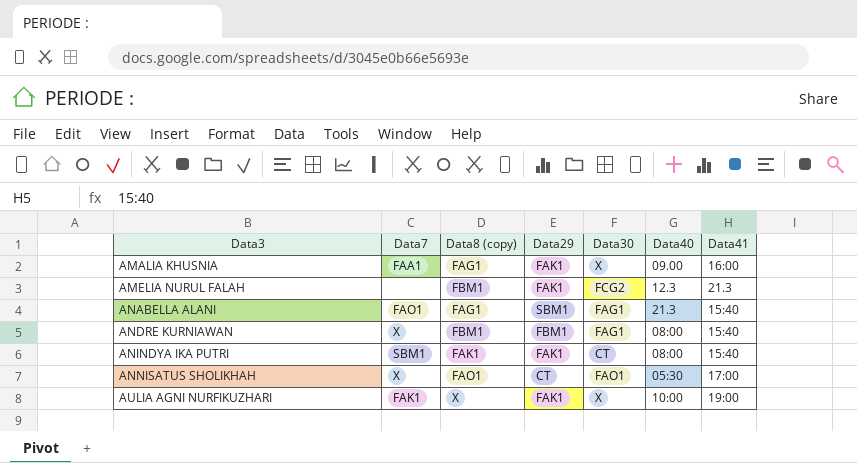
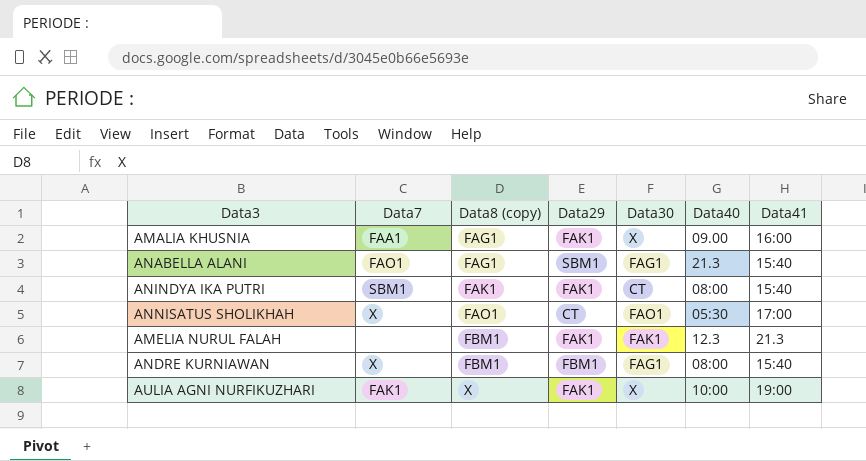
row order: Data3 ascending -> Data8 (copy) ascending
AMELIA NURUL FALAH | Data30: FCG2 -> FAK1

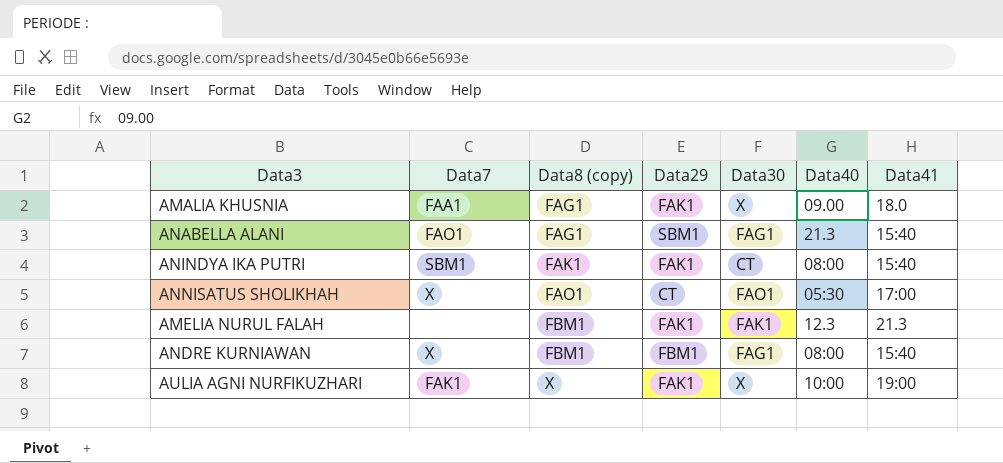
AMALIA KHUSNIA | Data41: 16:00 -> 18.0

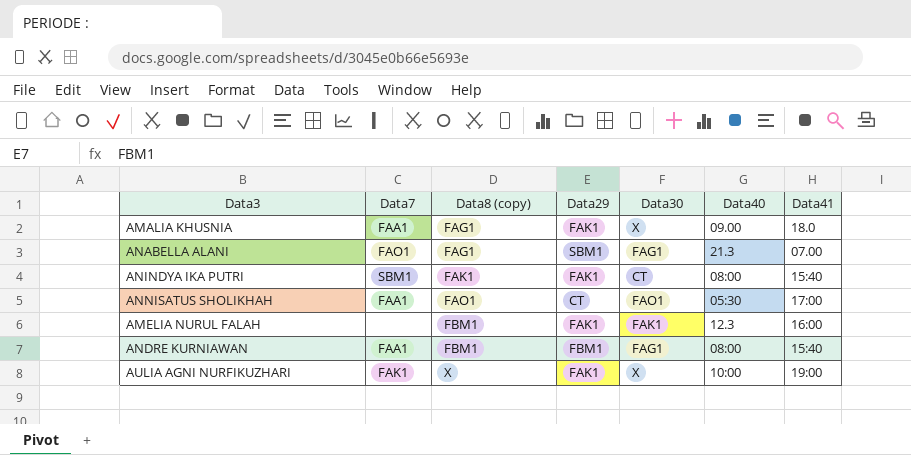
ANABELLA ALANI | Data41: 15:40 -> 07.00
ANNISATUS SHOLIKHAH | Data7: X -> FAA1
AMELIA NURUL FALAH | Data41: 21.3 -> 16:00
ANDRE KURNIAWAN | Data7: X -> FAA1

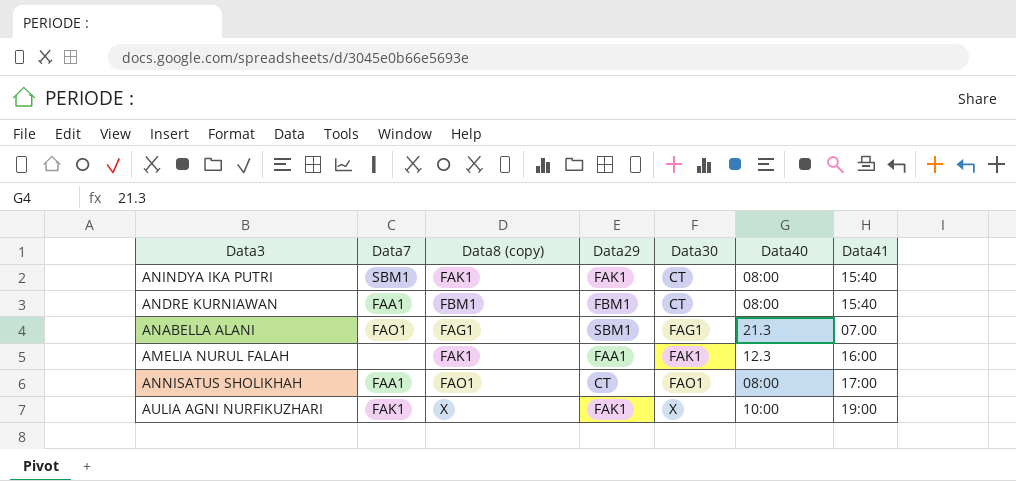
row order: Data8 (copy) ascending -> Data30 ascending
row AMALIA KHUSNIA: FAA1 | FAG1 | FAK1 | X | 09.00 | 18.0 -> none
ANDRE KURNIAWAN | Data30: FAG1 -> CT
AMELIA NURUL FALAH | Data8 (copy): FBM1 -> FAK1
AMELIA NURUL FALAH | Data29: FAK1 -> FAA1
ANNISATUS SHOLIKHAH | Data40: 05:30 -> 08:00

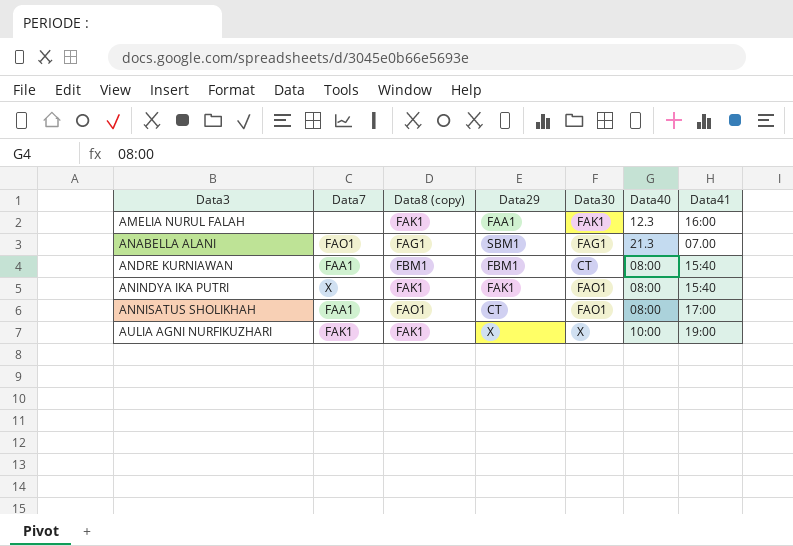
row order: Data30 ascending -> Data3 ascending
ANINDYA IKA PUTRI | Data7: SBM1 -> X
ANINDYA IKA PUTRI | Data30: CT -> FAO1
AULIA AGNI NURFIKUZHARI | Data8 (copy): X -> FAK1
AULIA AGNI NURFIKUZHARI | Data29: FAK1 -> X

